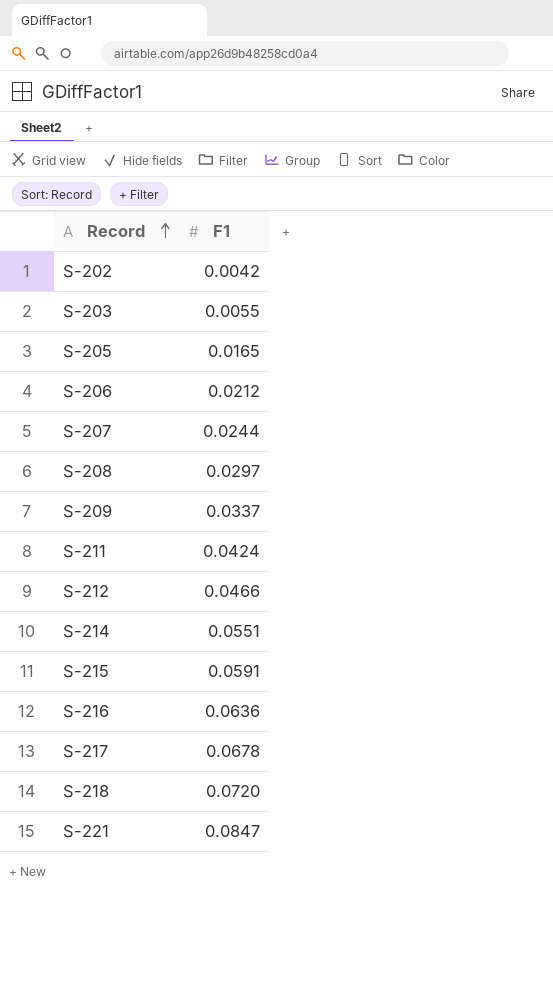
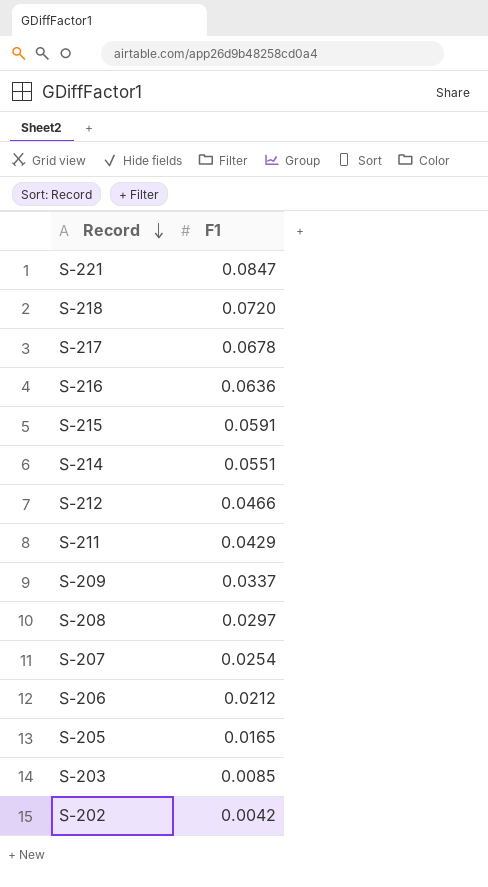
row order: Record ascending -> Record descending
S-211 | F1: 0.0424 -> 0.0429
S-207 | F1: 0.0244 -> 0.0254
S-203 | F1: 0.0055 -> 0.0085

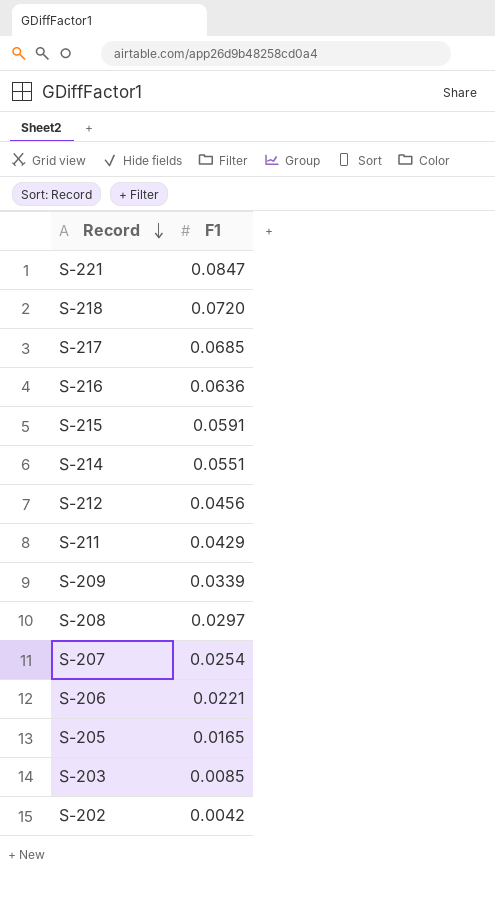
S-217 | F1: 0.0678 -> 0.0685
S-212 | F1: 0.0466 -> 0.0456
S-209 | F1: 0.0337 -> 0.0339
S-206 | F1: 0.0212 -> 0.0221

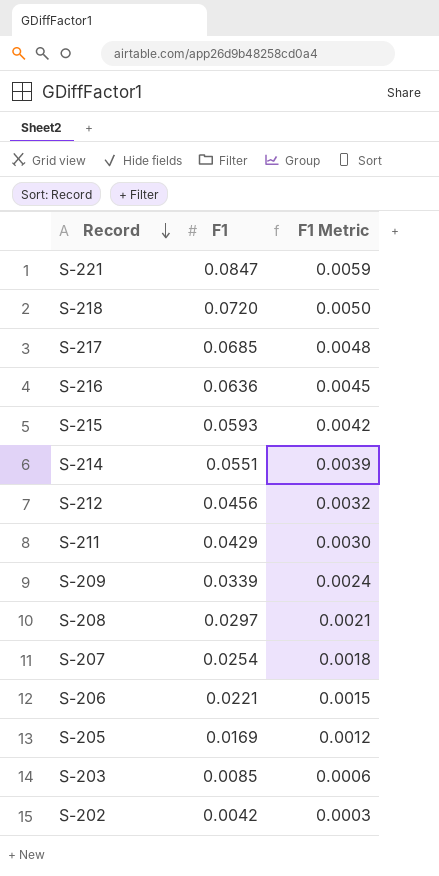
column F1 Metric | formula: none -> [F1] * 0.07
S-215 | F1: 0.0591 -> 0.0593
S-205 | F1: 0.0165 -> 0.0169

